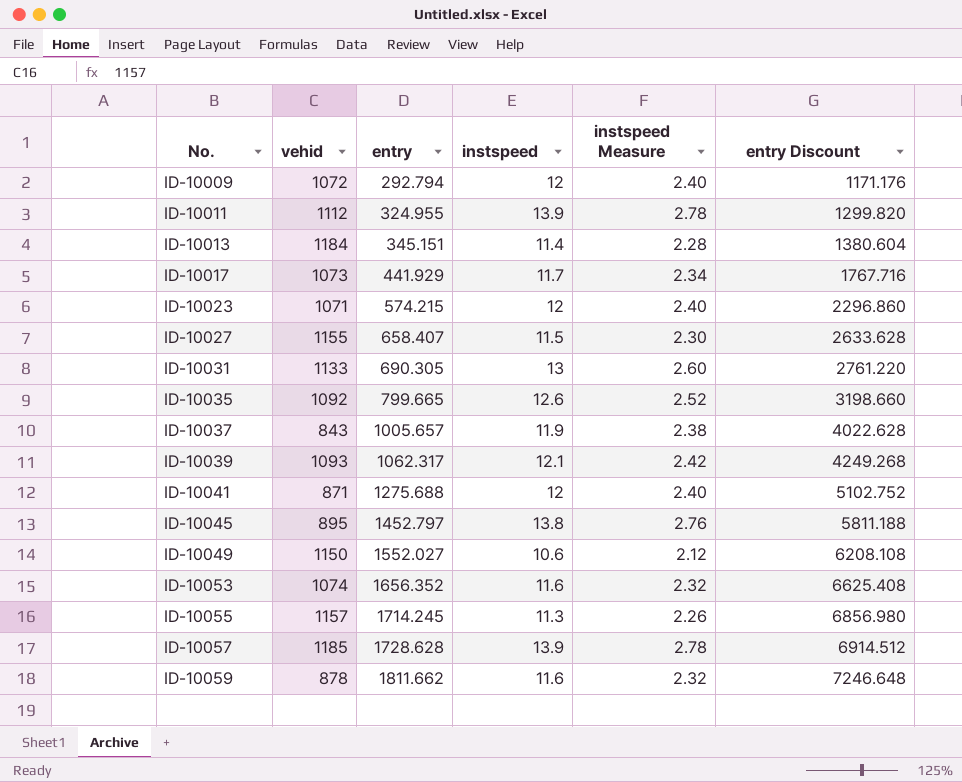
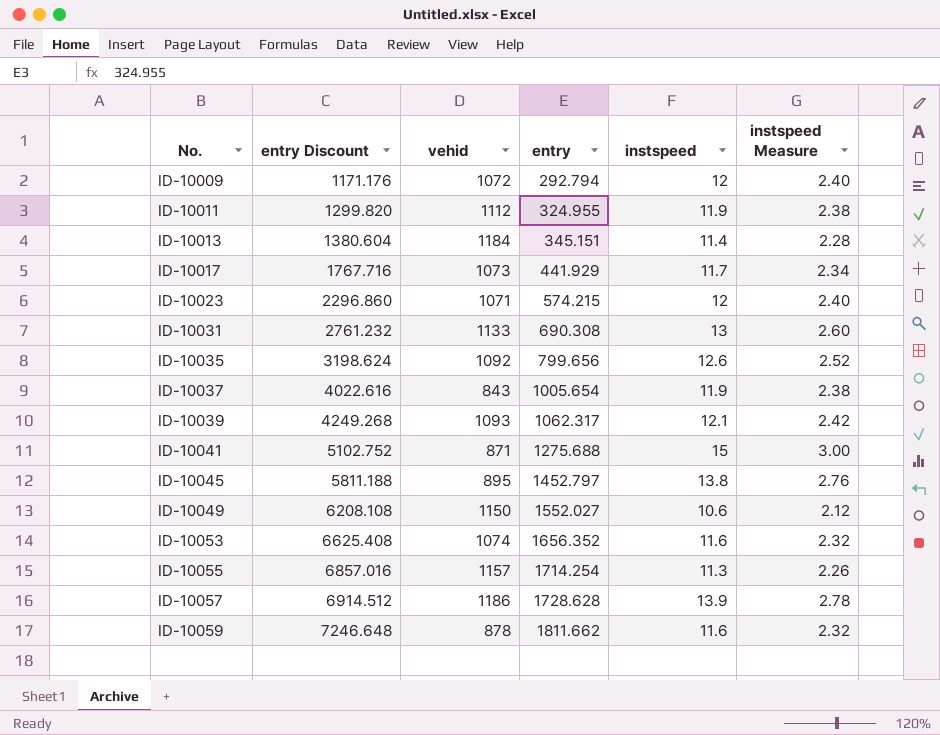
column entry Discount | position: 6 -> 2
row ID-10027: 1155 | 658.407 | 11.5 | 2.30 | 2633.628 -> none
ID-10011 | instspeed: 13.9 -> 11.9
ID-10011 | instspeed Measure: 2.78 -> 2.38
ID-10031 | entry Discount: 2761.220 -> 2761.232
ID-10031 | entry: 690.305 -> 690.308
ID-10035 | entry Discount: 3198.660 -> 3198.624
ID-10035 | entry: 799.665 -> 799.656
ID-10037 | entry Discount: 4022.628 -> 4022.616
ID-10037 | entry: 1005.657 -> 1005.654
ID-10041 | instspeed: 12 -> 15
ID-10041 | instspeed Measure: 2.40 -> 3.00
ID-10055 | entry Discount: 6856.980 -> 6857.016
ID-10055 | entry: 1714.245 -> 1714.254
ID-10057 | vehid: 1185 -> 1186

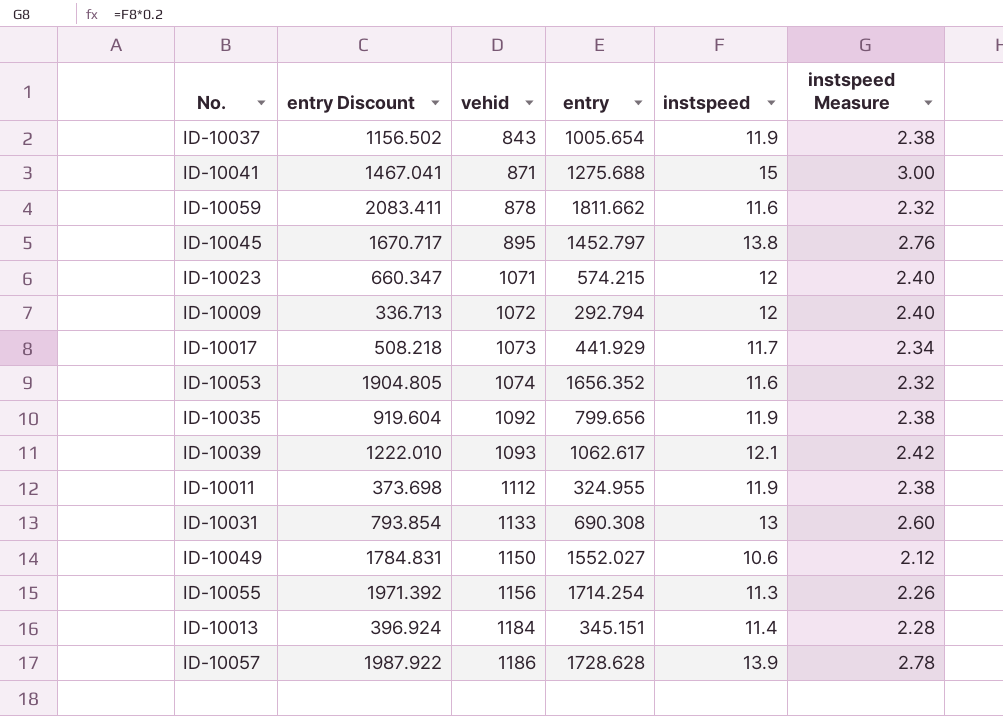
row order: No. ascending -> vehid ascending
column entry Discount | formula: [entry] * 4 -> [entry] * 1.15
ID-10035 | instspeed: 12.6 -> 11.9
ID-10035 | instspeed Measure: 2.52 -> 2.38
ID-10039 | entry: 1062.317 -> 1062.617
ID-10055 | vehid: 1157 -> 1156

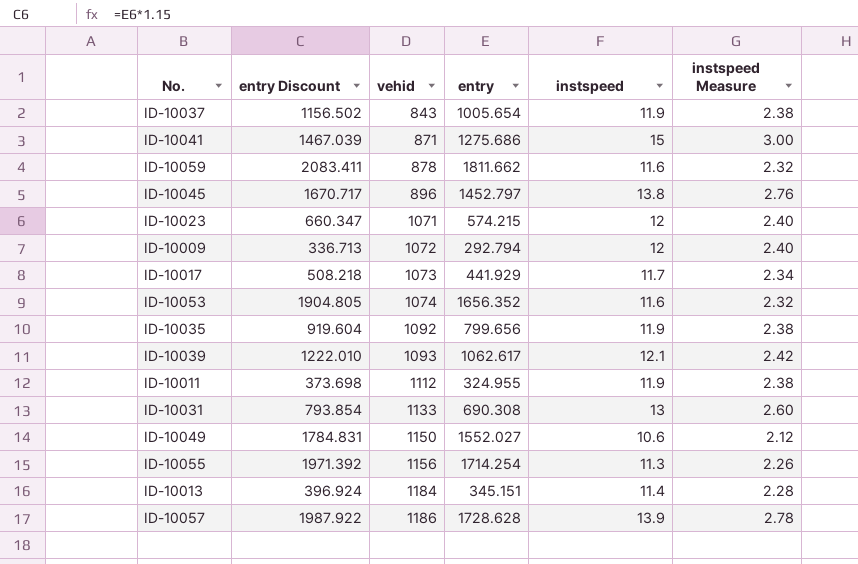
ID-10041 | entry Discount: 1467.041 -> 1467.039
ID-10041 | entry: 1275.688 -> 1275.686
ID-10045 | vehid: 895 -> 896

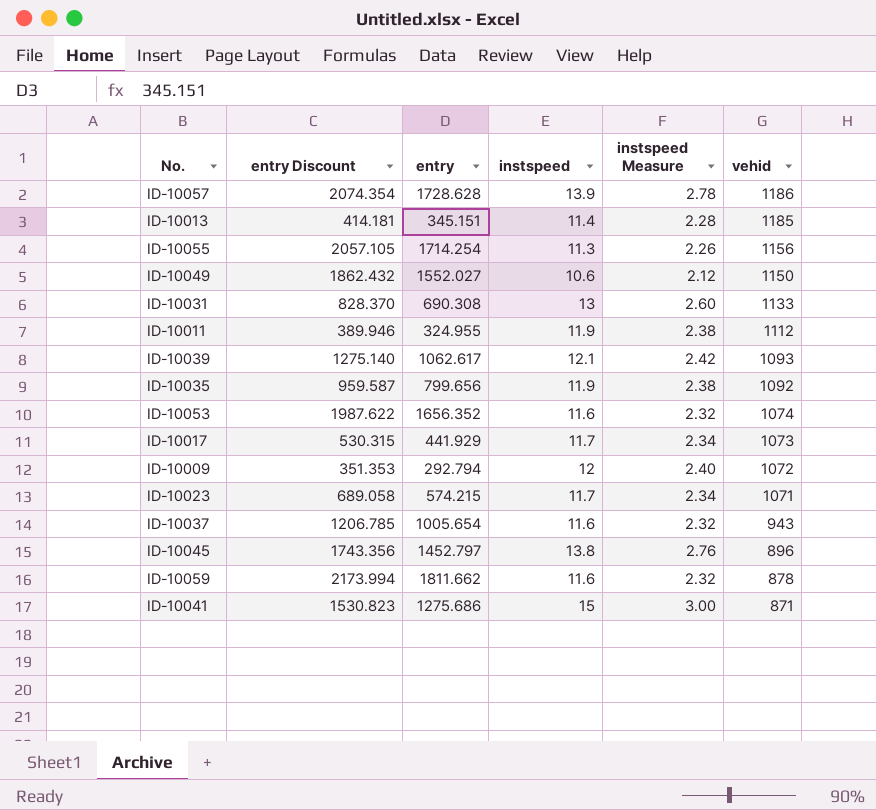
row order: vehid ascending -> vehid descending
column entry Discount | formula: [entry] * 1.15 -> [entry] * 1.2
column vehid | position: 3 -> 6
ID-10013 | vehid: 1184 -> 1185
ID-10023 | instspeed: 12 -> 11.7
ID-10023 | instspeed Measure: 2.40 -> 2.34
ID-10037 | instspeed: 11.9 -> 11.6
ID-10037 | instspeed Measure: 2.38 -> 2.32
ID-10037 | vehid: 843 -> 943

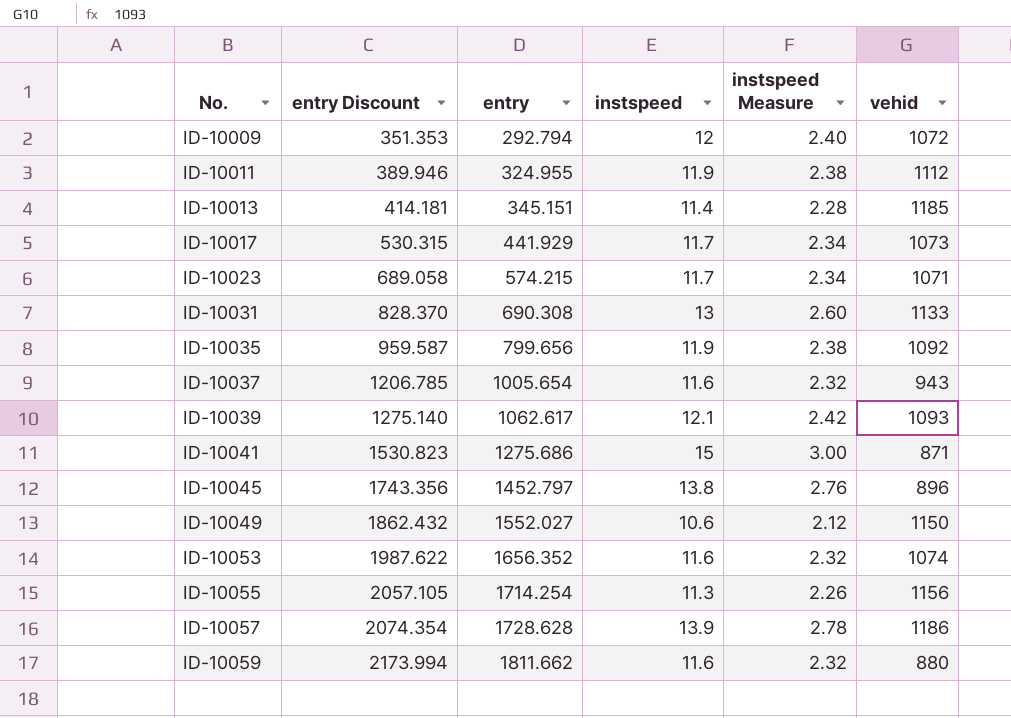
row order: vehid descending -> No. ascending
ID-10059 | vehid: 878 -> 880

